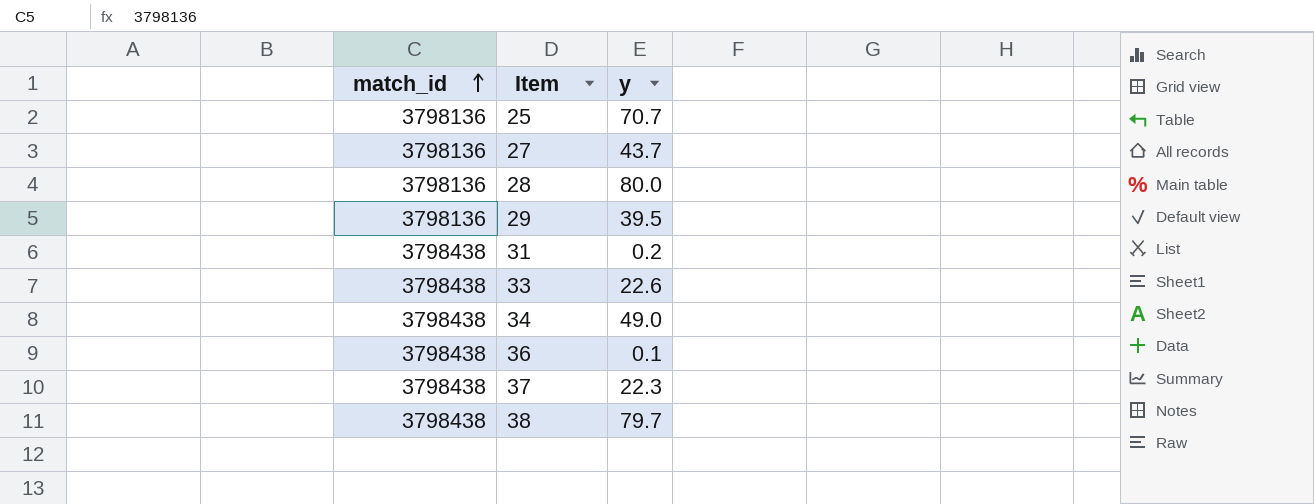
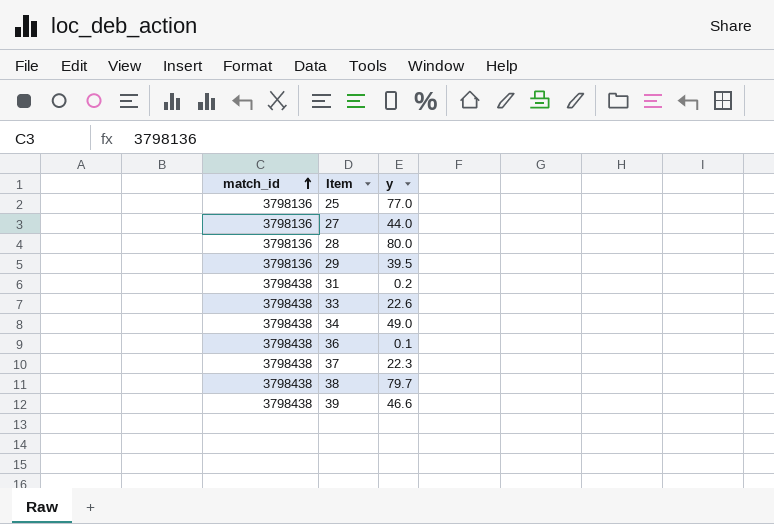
25 | y: 70.7 -> 77.0
27 | y: 43.7 -> 44.0
row 39: none -> 3798438 | 46.6

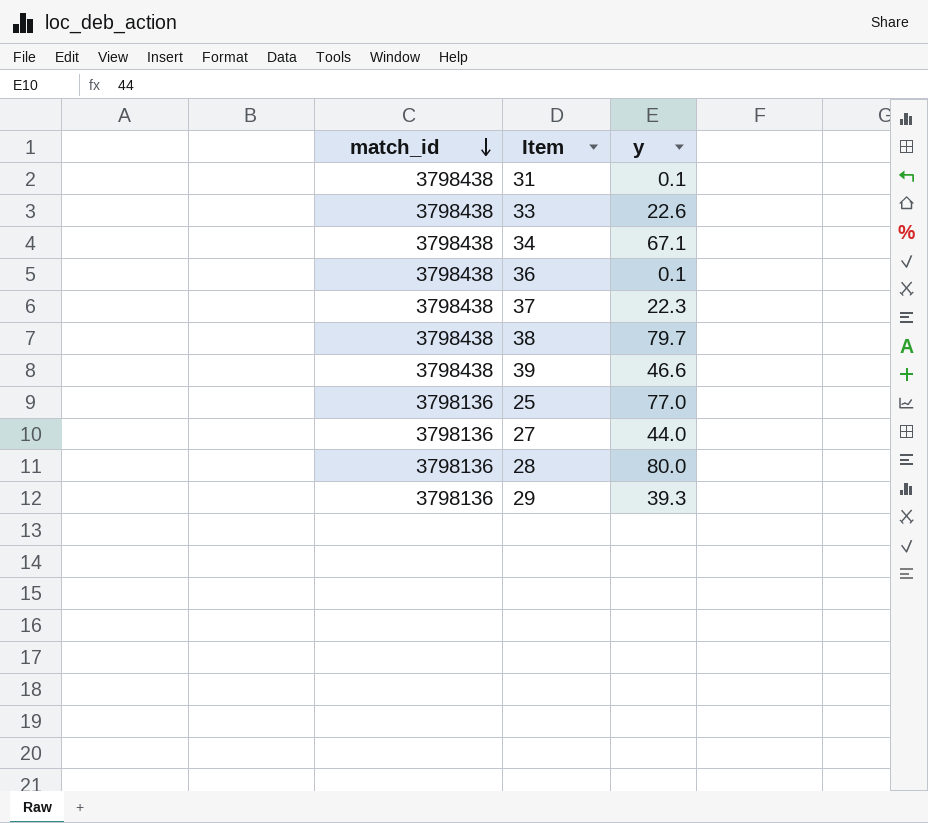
row order: match_id ascending -> match_id descending
31 | y: 0.2 -> 0.1
34 | y: 49.0 -> 67.1
29 | y: 39.5 -> 39.3

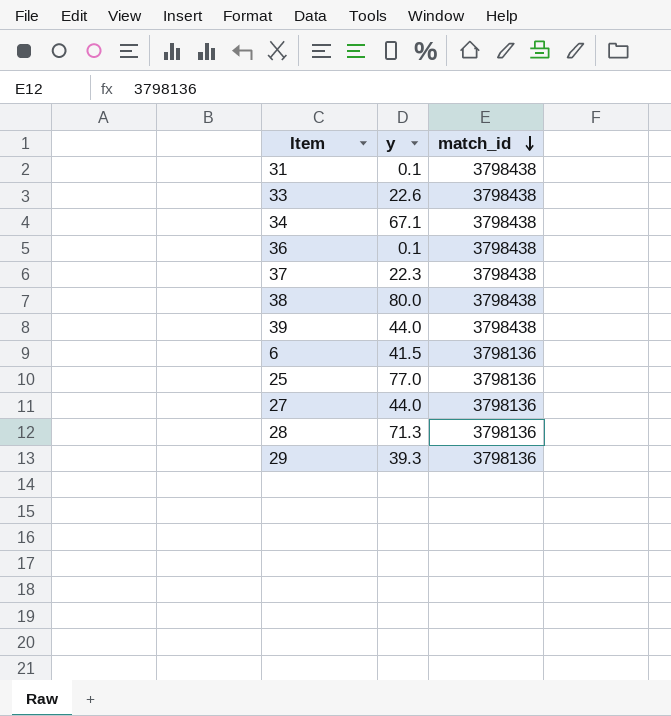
column match_id | position: 1 -> 3
38 | y: 79.7 -> 80.0
39 | y: 46.6 -> 44.0
row 6: none -> 41.5 | 3798136
28 | y: 80.0 -> 71.3

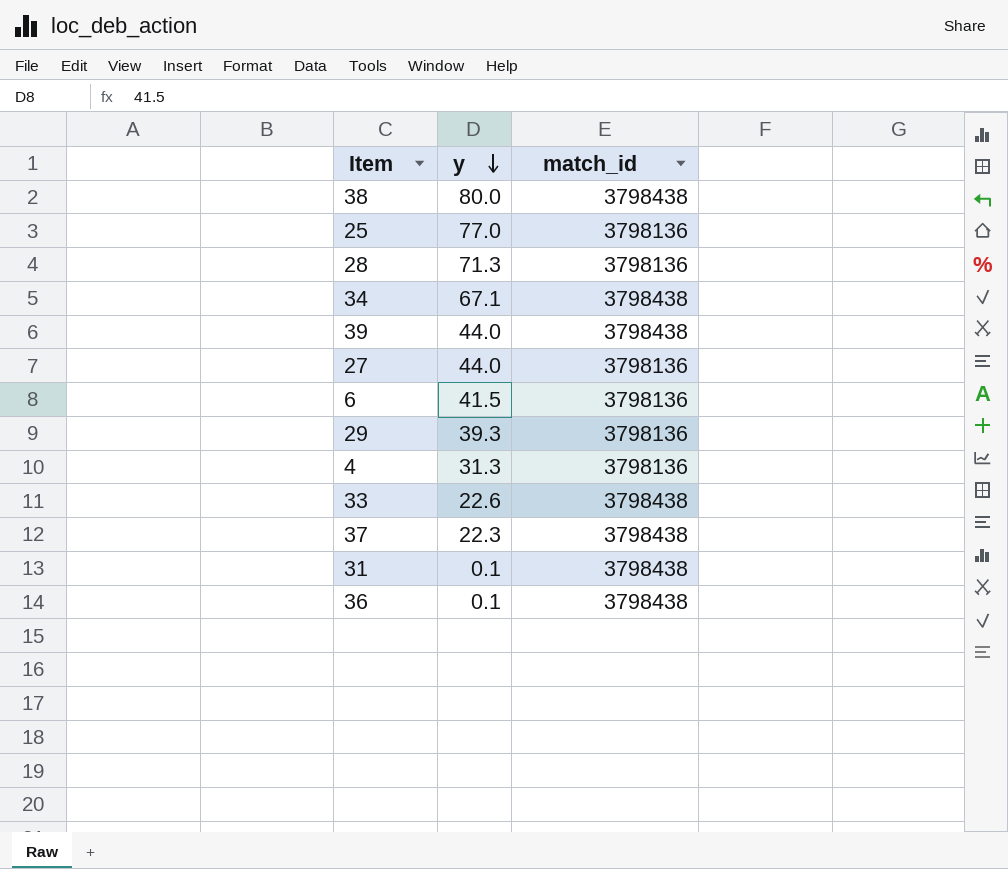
row order: match_id descending -> y descending
row 4: none -> 31.3 | 3798136

